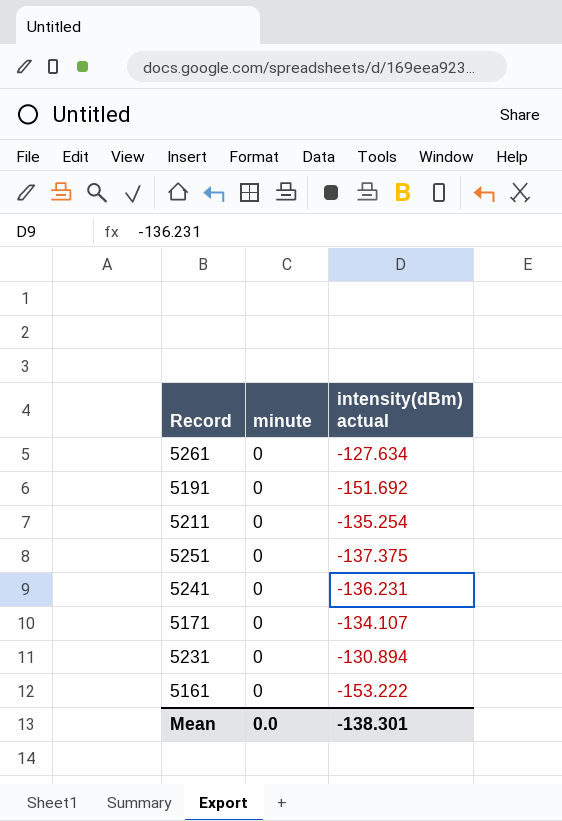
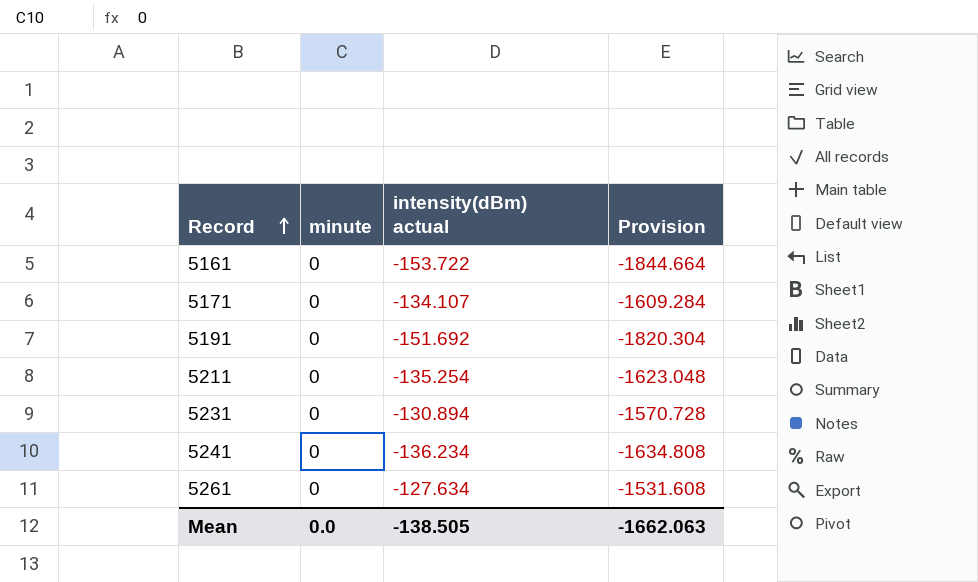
row order: none -> Record ascending
column Provision | formula: none -> [intensity(dBm) actual] * 12
row 5251: 0 | -137.375 -> none
5161 | intensity(dBm) actual: -153.222 -> -153.722
5241 | intensity(dBm) actual: -136.231 -> -136.234
Mean | intensity(dBm) actual: -138.301 -> -138.505

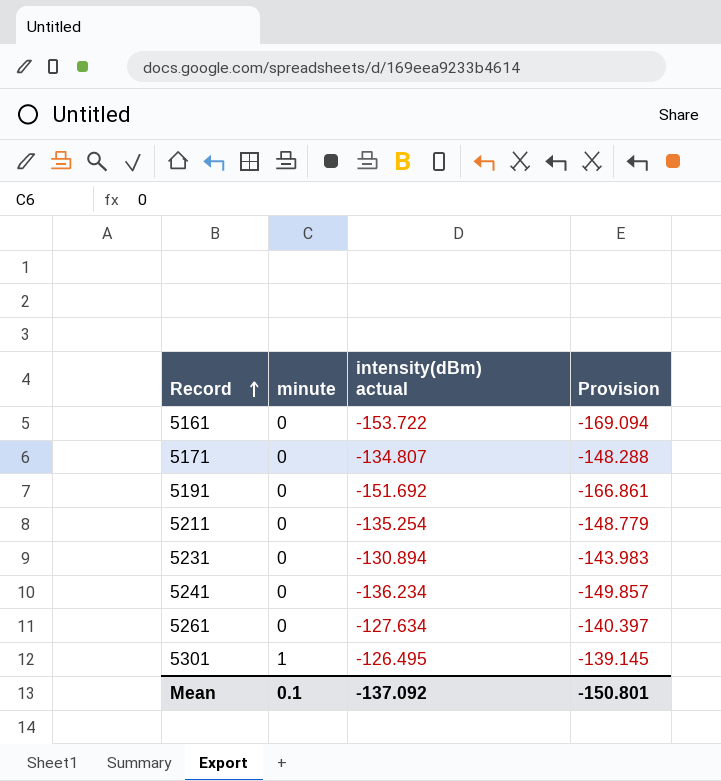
column Provision | formula: [intensity(dBm) actual] * 12 -> [intensity(dBm) actual] * 1.1
5171 | intensity(dBm) actual: -134.107 -> -134.807
row 5301: none -> 1 | -126.495 | -139.145
Mean | minute: 0.0 -> 0.1
Mean | intensity(dBm) actual: -138.505 -> -137.092
Mean | Provision: -1662.063 -> -150.801

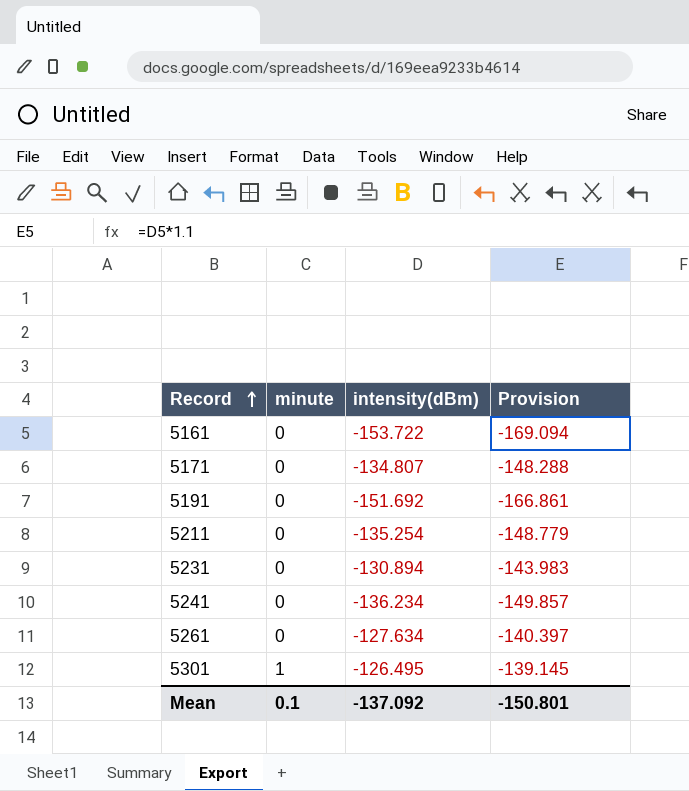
column name: intensity(dBm) actual -> intensity(dBm)

